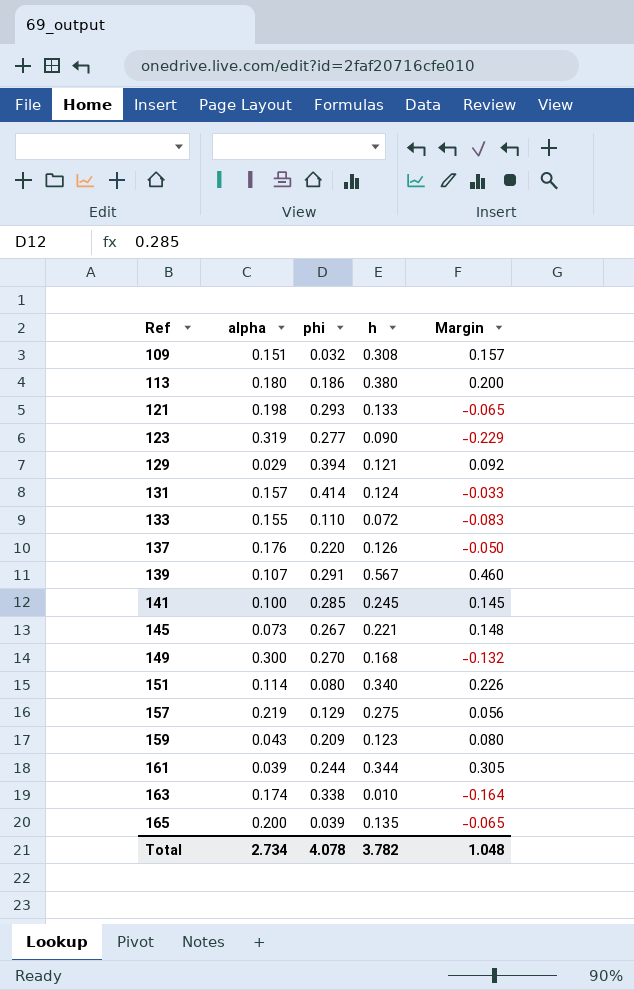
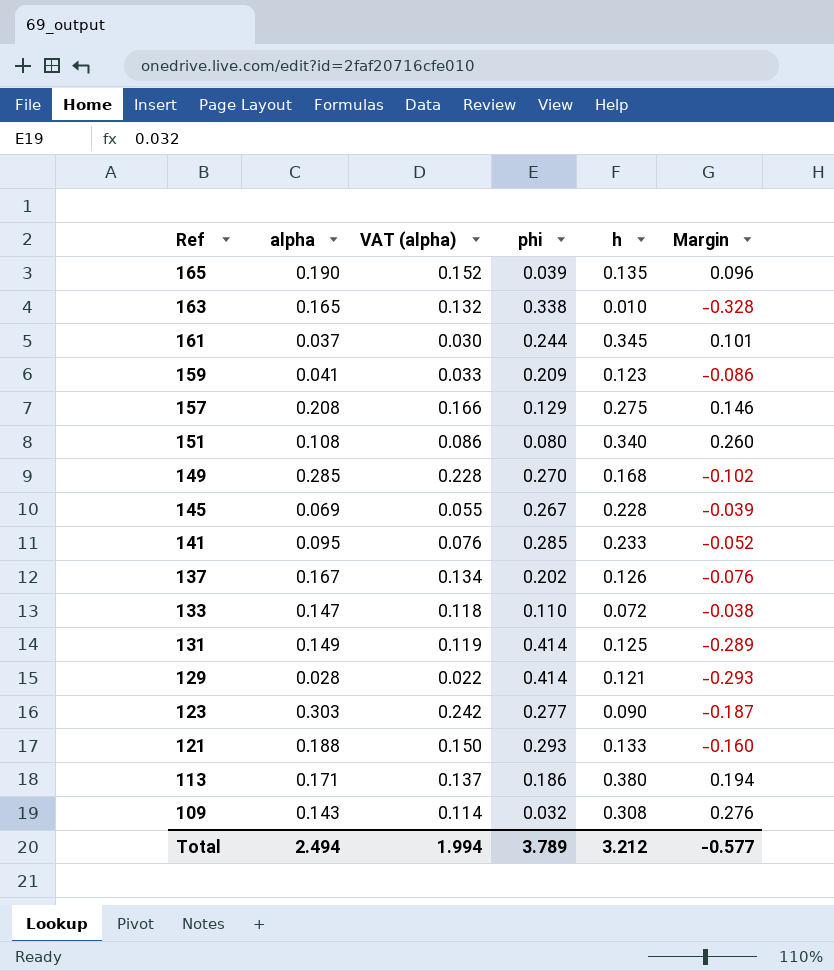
row order: Ref ascending -> Ref descending
column VAT (alpha) | formula: none -> [alpha] * 0.8
column Margin | formula: [h] - [alpha] -> [h] - [phi]
row 139: 0.107 | 0.291 | 0.567 | 0.460 -> none
165 | alpha: 0.200 -> 0.190
163 | alpha: 0.174 -> 0.165
161 | alpha: 0.039 -> 0.037
161 | h: 0.344 -> 0.345
159 | alpha: 0.043 -> 0.041
157 | alpha: 0.219 -> 0.208
151 | alpha: 0.114 -> 0.108
149 | alpha: 0.300 -> 0.285
145 | alpha: 0.073 -> 0.069
145 | h: 0.221 -> 0.228
141 | alpha: 0.100 -> 0.095
141 | h: 0.245 -> 0.233
137 | alpha: 0.176 -> 0.167
137 | phi: 0.220 -> 0.202
133 | alpha: 0.155 -> 0.147
131 | alpha: 0.157 -> 0.149
131 | h: 0.124 -> 0.125
129 | alpha: 0.029 -> 0.028
129 | phi: 0.394 -> 0.414
123 | alpha: 0.319 -> 0.303
121 | alpha: 0.198 -> 0.188
113 | alpha: 0.180 -> 0.171
109 | alpha: 0.151 -> 0.143
Total | alpha: 2.734 -> 2.494
Total | phi: 4.078 -> 3.789
Total | h: 3.782 -> 3.212
Total | Margin: 1.048 -> -0.577

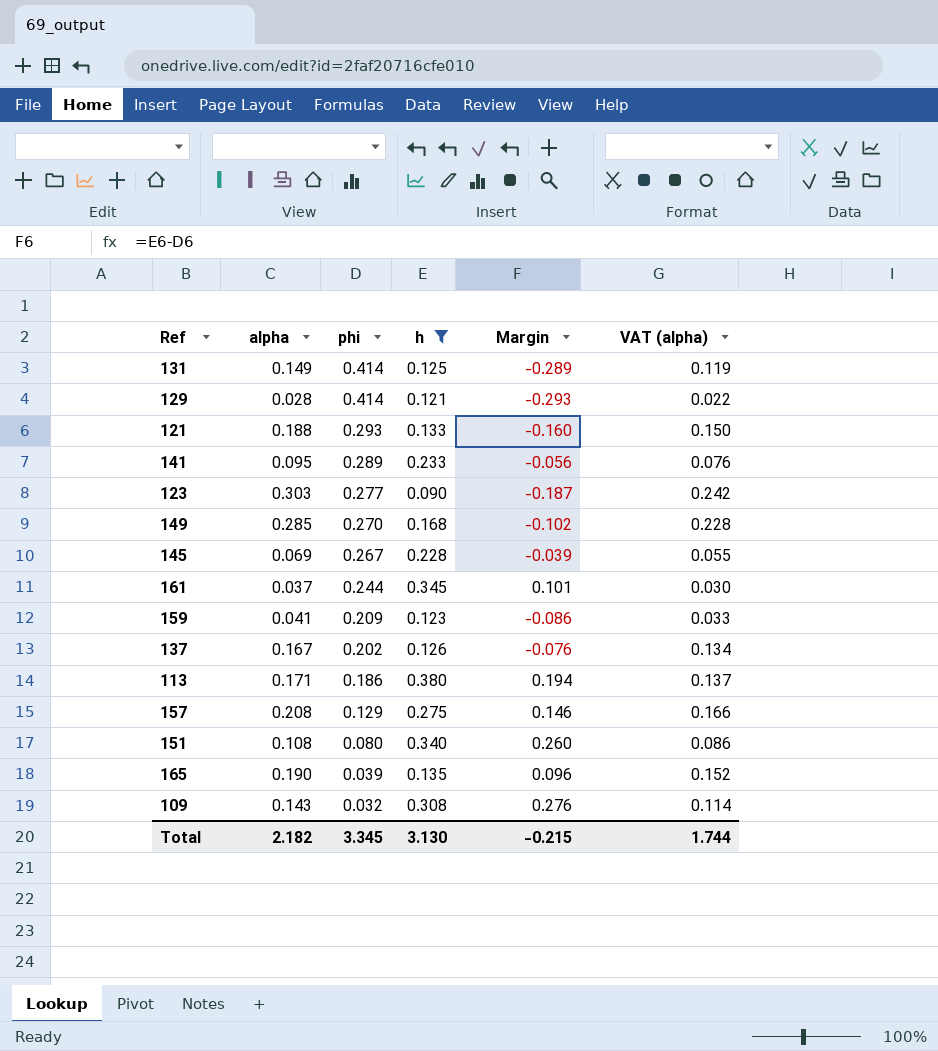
filter: none -> h >= 0.090
row order: Ref descending -> phi descending
column VAT (alpha) | position: 3 -> 6
141 | phi: 0.285 -> 0.289
141 | Margin: -0.052 -> -0.056
Total | alpha: 2.494 -> 2.182
Total | phi: 3.789 -> 3.345
Total | h: 3.212 -> 3.130
Total | Margin: -0.577 -> -0.215
Total | VAT (alpha): 1.994 -> 1.744

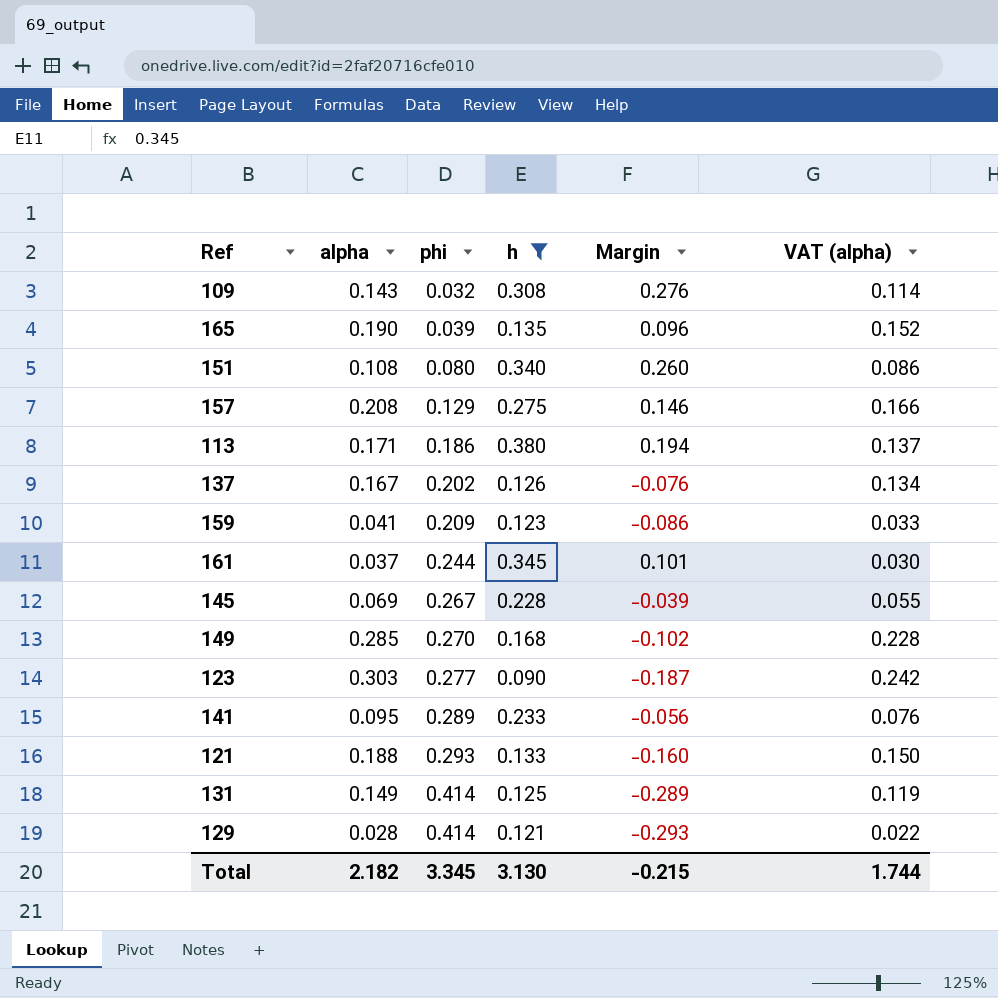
row order: phi descending -> phi ascending

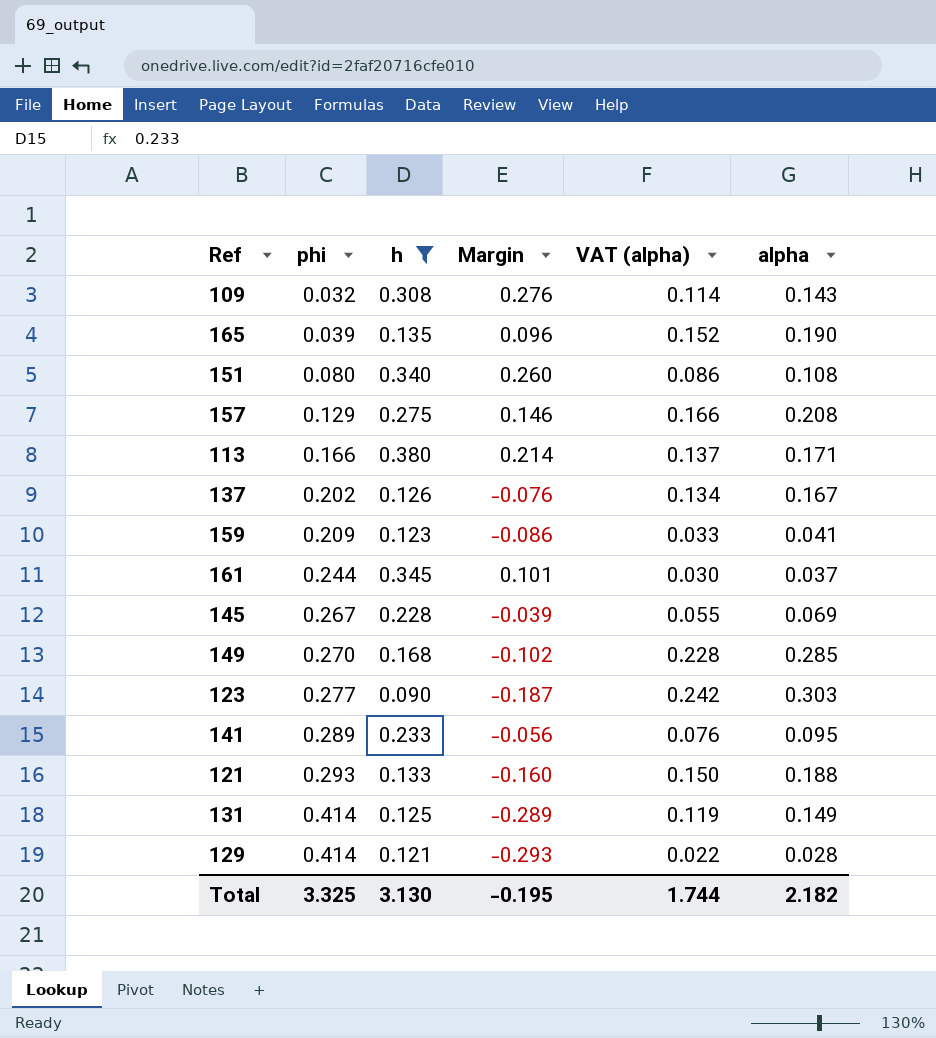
column alpha | position: 2 -> 6
113 | phi: 0.186 -> 0.166
113 | Margin: 0.194 -> 0.214
Total | phi: 3.345 -> 3.325
Total | Margin: -0.215 -> -0.195

